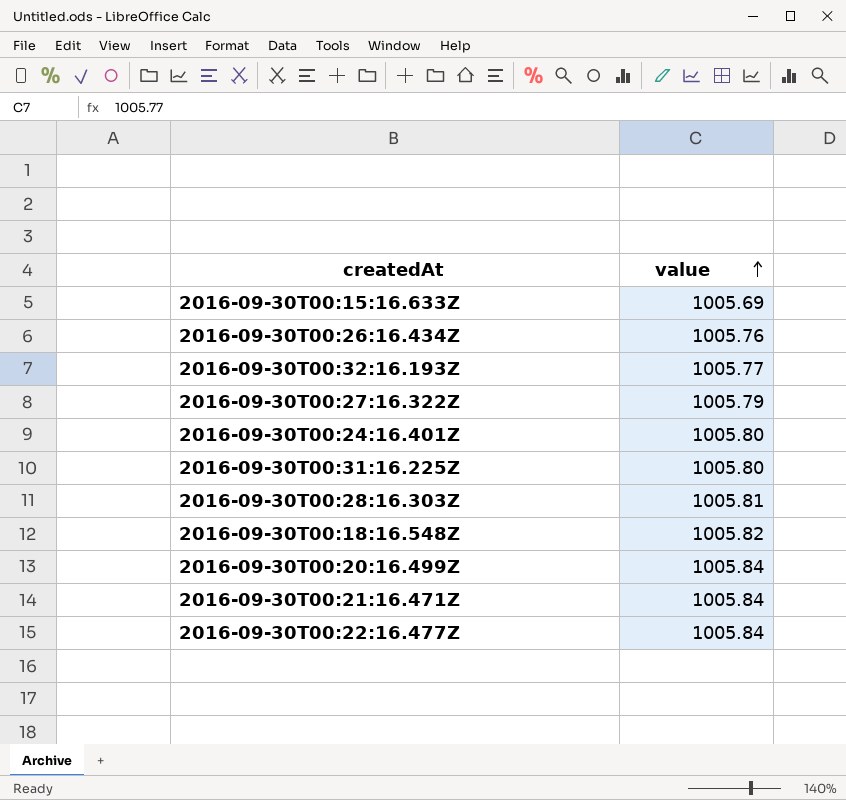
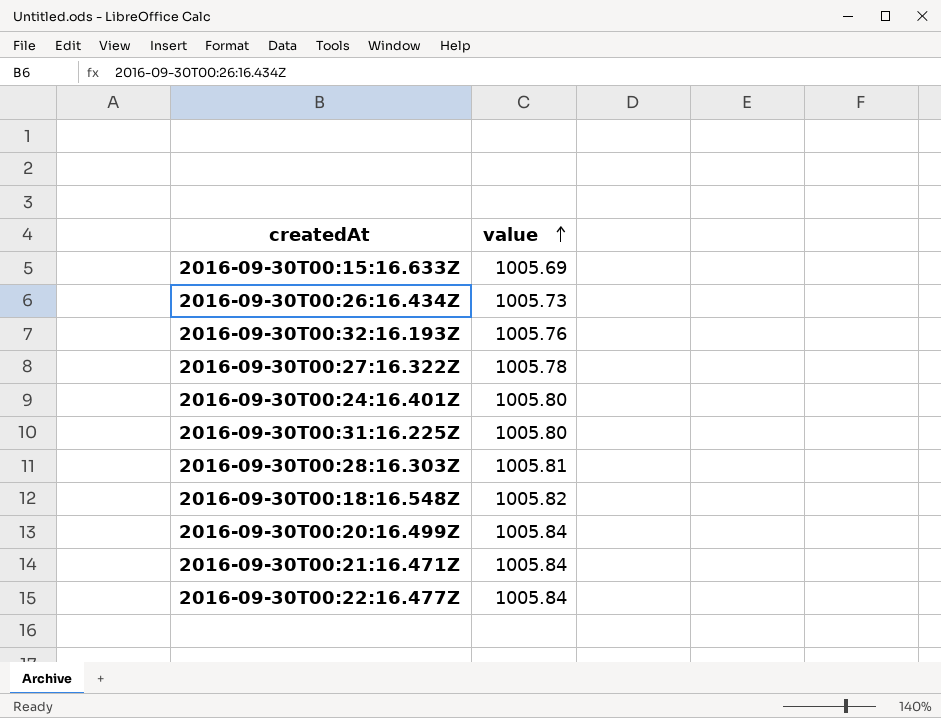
2016-09-30T00:26:16.434Z | value: 1005.76 -> 1005.73
2016-09-30T00:32:16.193Z | value: 1005.77 -> 1005.76
2016-09-30T00:27:16.322Z | value: 1005.79 -> 1005.78

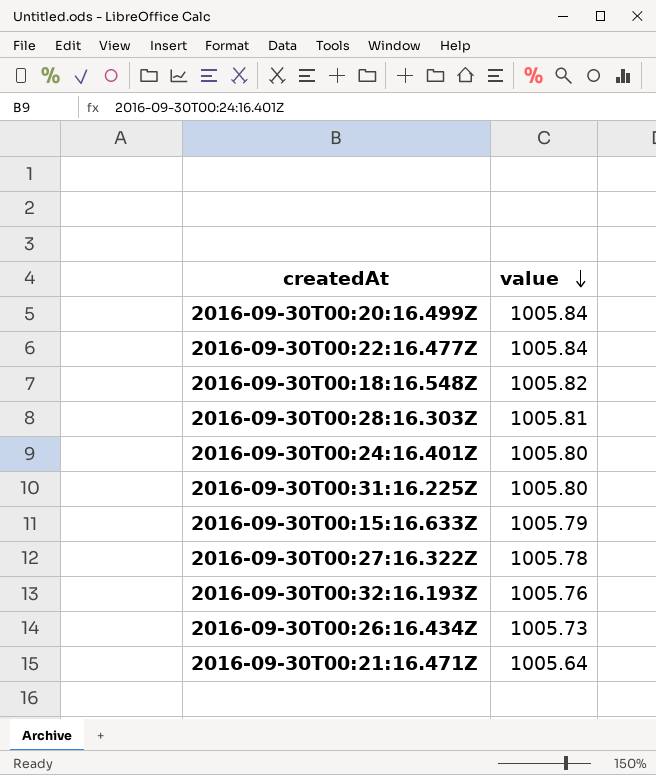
row order: value ascending -> value descending
2016-09-30T00:15:16.633Z | value: 1005.69 -> 1005.79
2016-09-30T00:21:16.471Z | value: 1005.84 -> 1005.64

